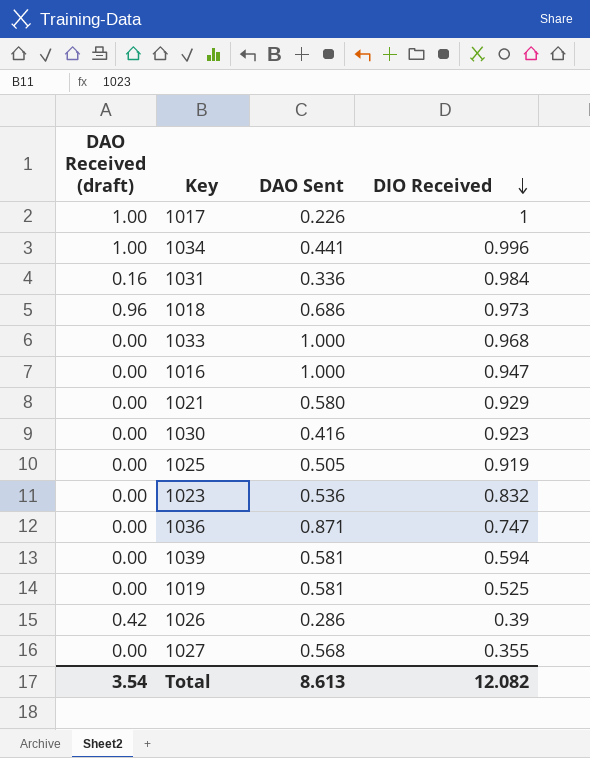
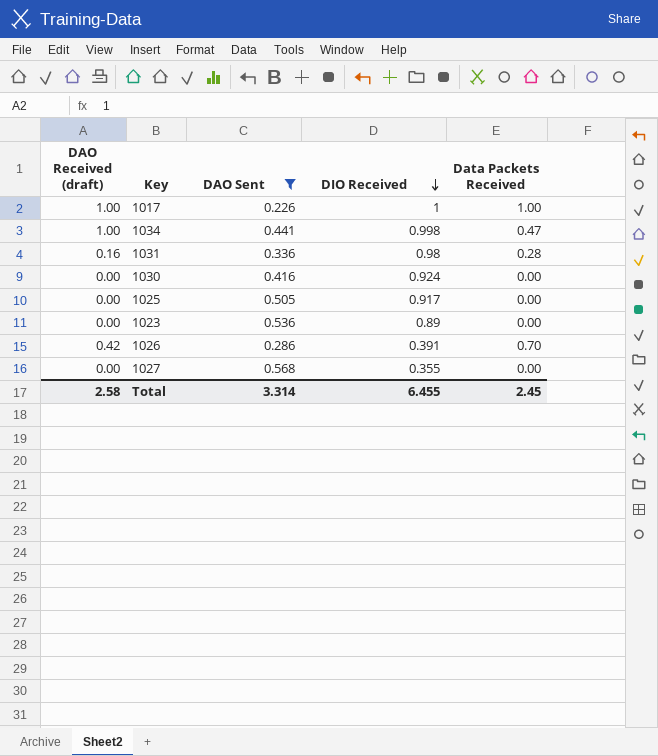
filter: none -> DAO Sent <= 0.568
column Data Packets Received | position: none -> 5
1034 | DIO Received: 0.996 -> 0.998
1031 | DIO Received: 0.984 -> 0.98
1030 | DIO Received: 0.923 -> 0.924
1025 | DIO Received: 0.919 -> 0.917
1023 | DIO Received: 0.832 -> 0.89
1026 | DIO Received: 0.39 -> 0.391
Total | DAO Received (draft): 3.54 -> 2.58
Total | DAO Sent: 8.613 -> 3.314
Total | DIO Received: 12.082 -> 6.455

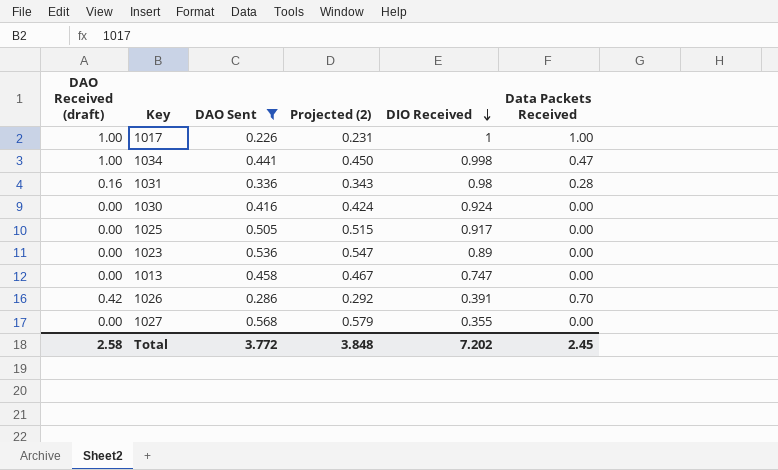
column Projected (2) | formula: none -> [DAO Sent] * 1.02
row 1013: none -> 0.00 | 0.458 | 0.467 | 0.747 | 0.00
Total | DAO Sent: 3.314 -> 3.772
Total | DIO Received: 6.455 -> 7.202

